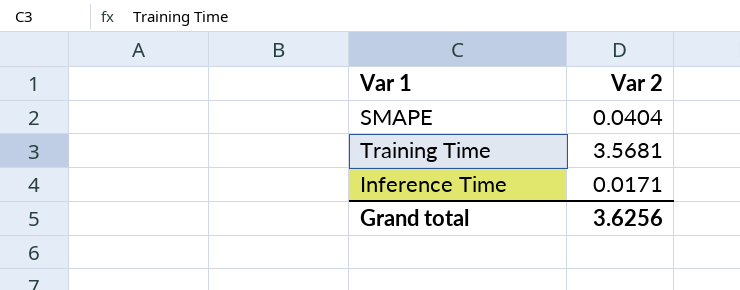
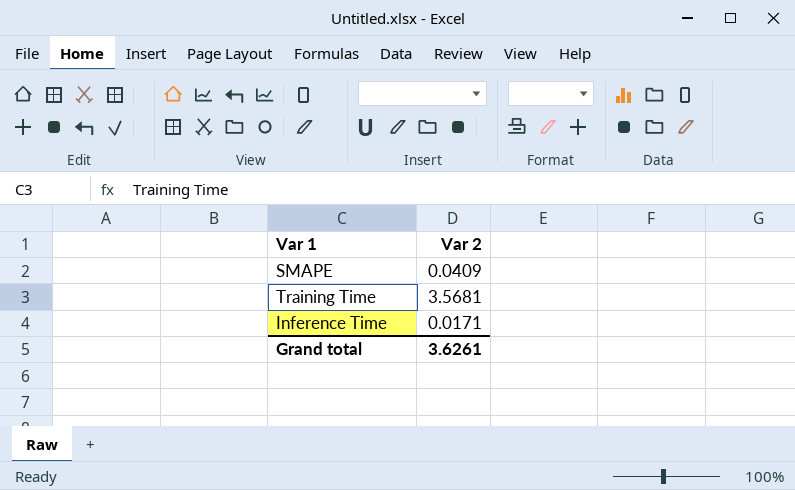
SMAPE | Var 2: 0.0404 -> 0.0409
Grand total | Var 2: 3.6256 -> 3.6261

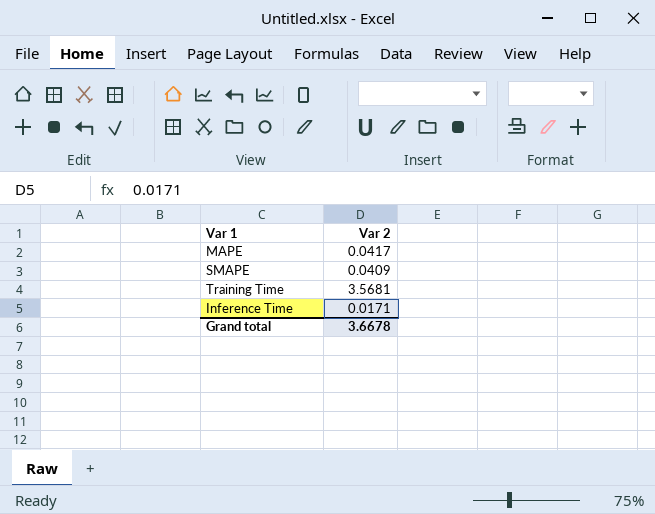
row MAPE: none -> 0.0417
Grand total | Var 2: 3.6261 -> 3.6678

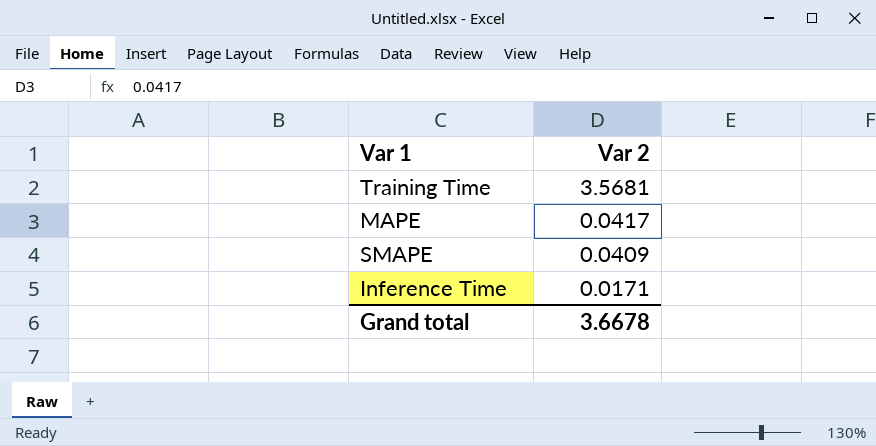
row order: none -> Var 2 descending

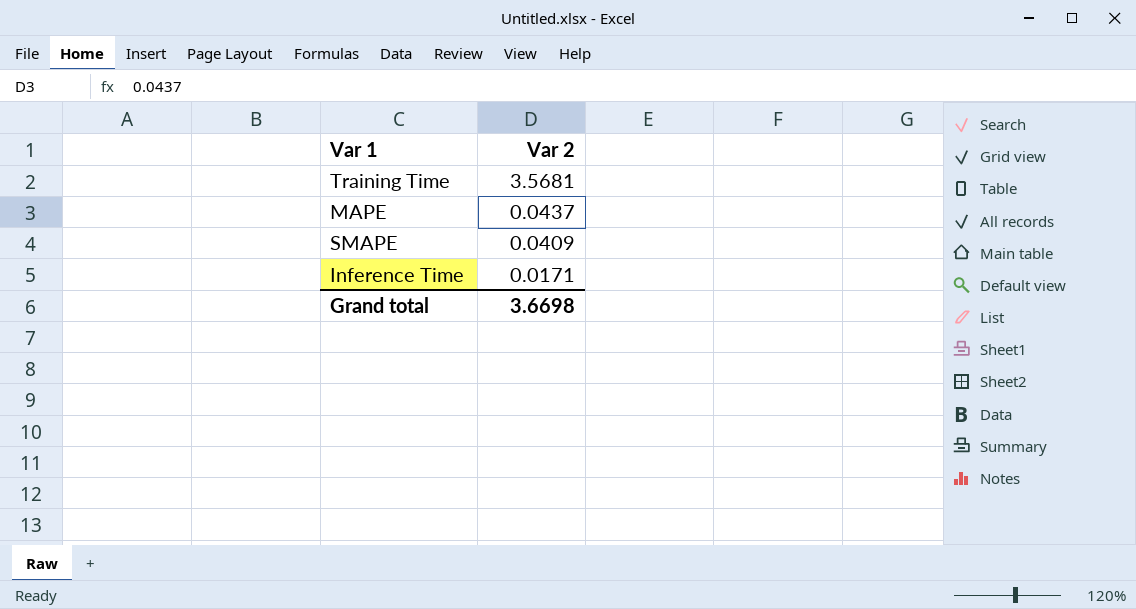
MAPE | Var 2: 0.0417 -> 0.0437
Grand total | Var 2: 3.6678 -> 3.6698

